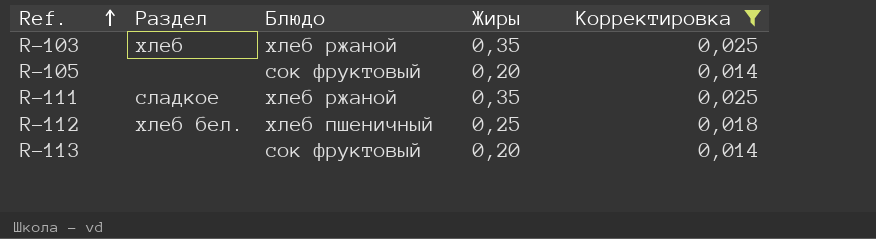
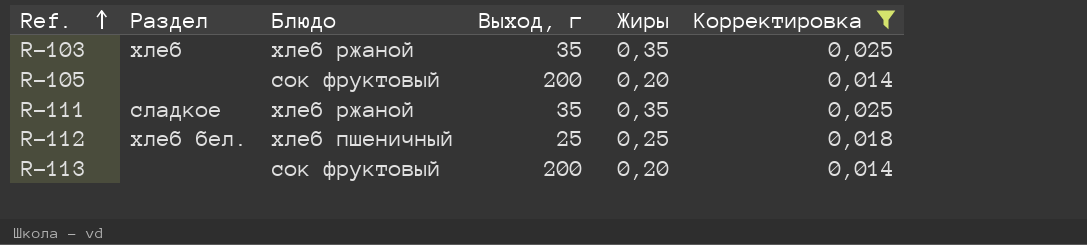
column Выход, г | position: none -> 4

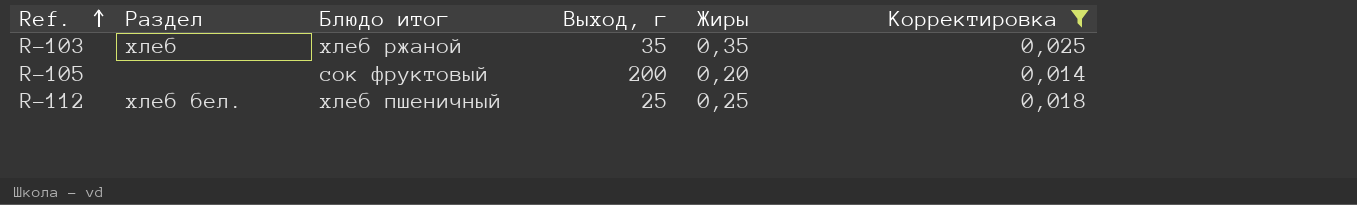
column name: Блюдо -> Блюдо итог
row R-111: сладкое | хлеб ржаной | 35 | 0,35 | 0,025 -> none
row R-113: none | сок фруктовый | 200 | 0,20 | 0,014 -> none

